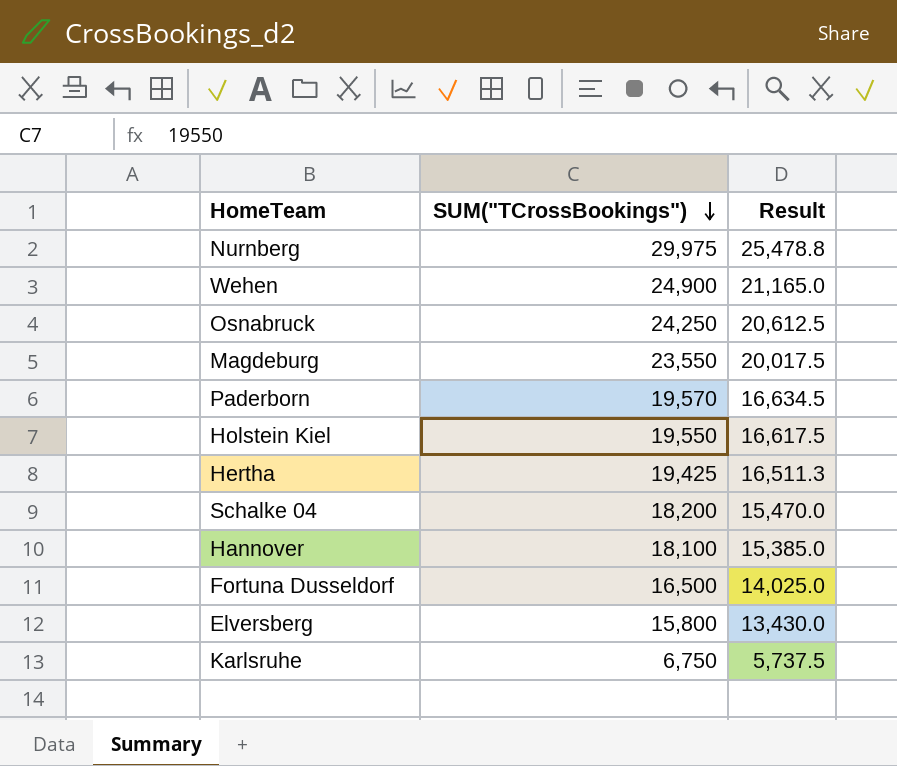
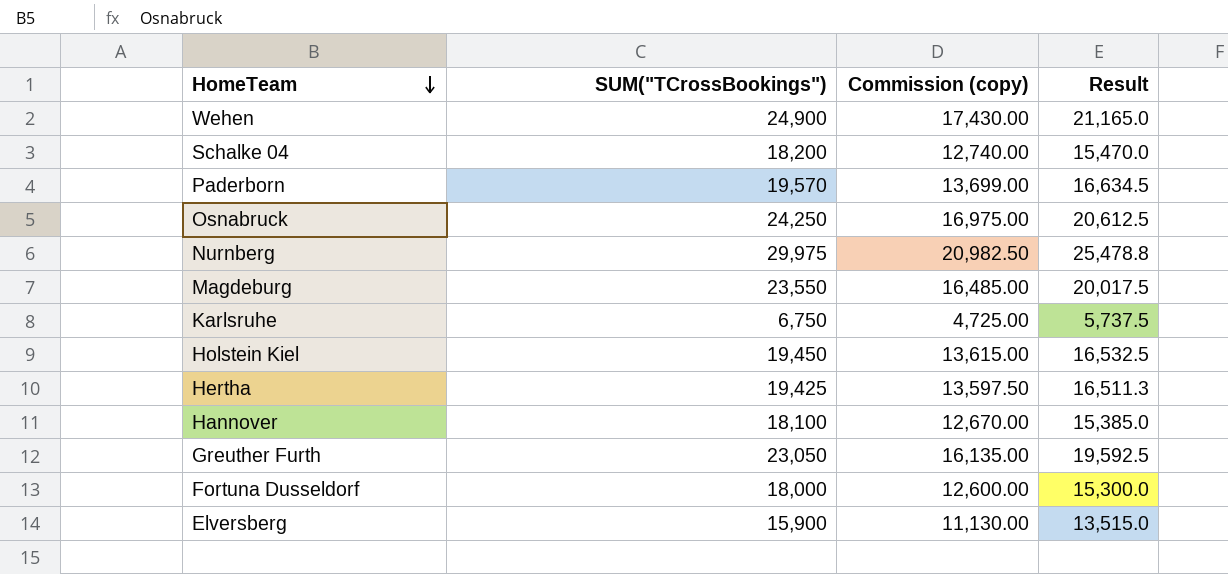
row order: SUM("TCrossBookings") descending -> HomeTeam descending
column Commission (copy) | formula: none -> [SUM("TCrossBookings")] * 0.7
Holstein Kiel | SUM("TCrossBookings"): 19,550 -> 19,450
Holstein Kiel | Result: 16,617.5 -> 16,532.5
row Greuther Furth: none -> 23,050 | 16,135.00 | 19,592.5
Fortuna Dusseldorf | SUM("TCrossBookings"): 16,500 -> 18,000
Fortuna Dusseldorf | Result: 14,025.0 -> 15,300.0
Elversberg | SUM("TCrossBookings"): 15,800 -> 15,900
Elversberg | Result: 13,430.0 -> 13,515.0

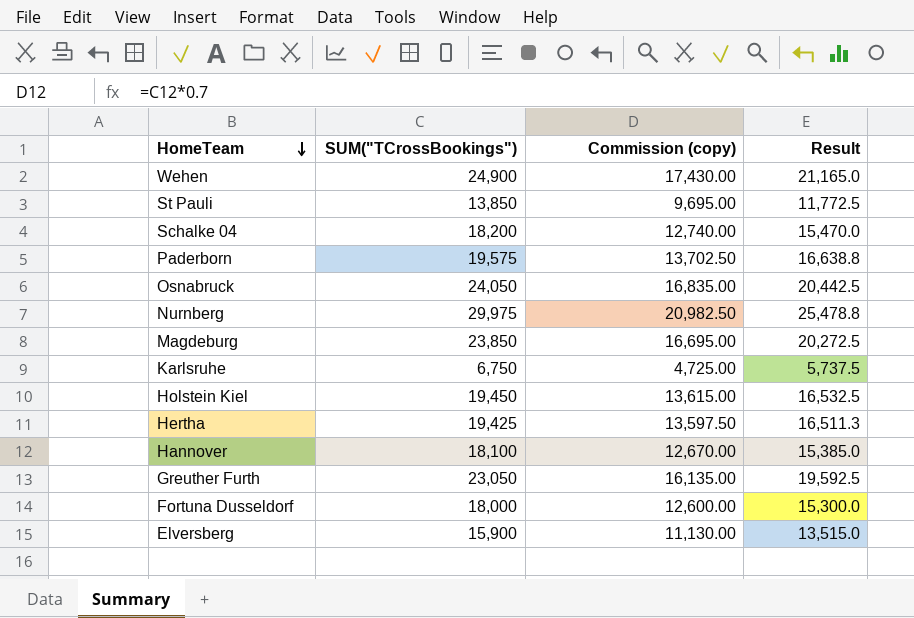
row St Pauli: none -> 13,850 | 9,695.00 | 11,772.5
Paderborn | SUM("TCrossBookings"): 19,570 -> 19,575
Paderborn | Commission (copy): 13,699.00 -> 13,702.50
Paderborn | Result: 16,634.5 -> 16,638.8
Osnabruck | SUM("TCrossBookings"): 24,250 -> 24,050
Osnabruck | Commission (copy): 16,975.00 -> 16,835.00
Osnabruck | Result: 20,612.5 -> 20,442.5
Magdeburg | SUM("TCrossBookings"): 23,550 -> 23,850
Magdeburg | Commission (copy): 16,485.00 -> 16,695.00
Magdeburg | Result: 20,017.5 -> 20,272.5

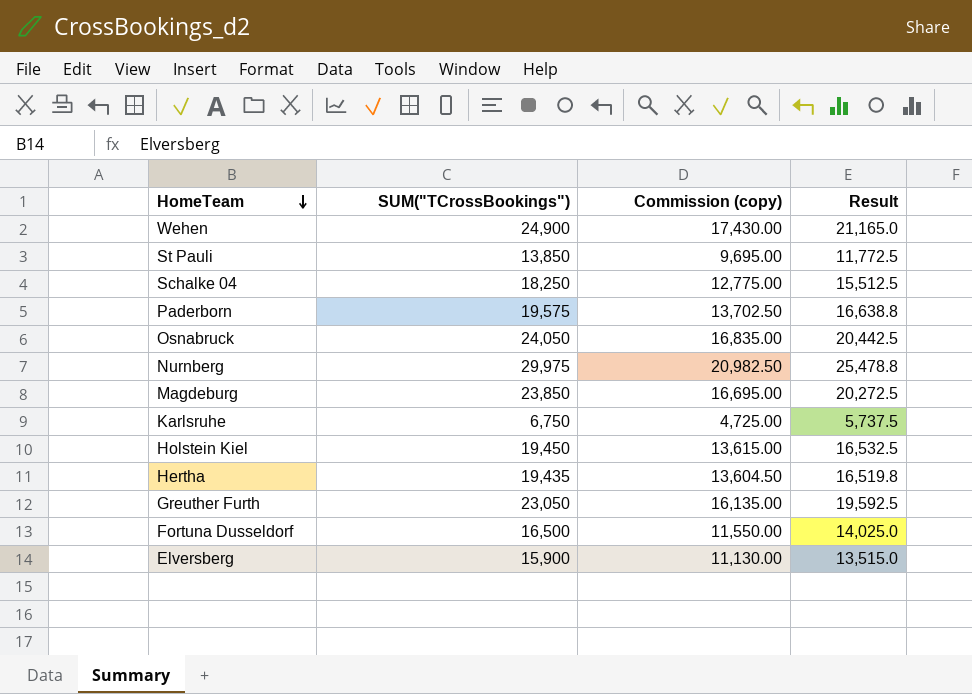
row Hannover: 18,100 | 12,670.00 | 15,385.0 -> none
Schalke 04 | SUM("TCrossBookings"): 18,200 -> 18,250
Schalke 04 | Commission (copy): 12,740.00 -> 12,775.00
Schalke 04 | Result: 15,470.0 -> 15,512.5
Hertha | SUM("TCrossBookings"): 19,425 -> 19,435
Hertha | Commission (copy): 13,597.50 -> 13,604.50
Hertha | Result: 16,511.3 -> 16,519.8
Fortuna Dusseldorf | SUM("TCrossBookings"): 18,000 -> 16,500
Fortuna Dusseldorf | Commission (copy): 12,600.00 -> 11,550.00
Fortuna Dusseldorf | Result: 15,300.0 -> 14,025.0

